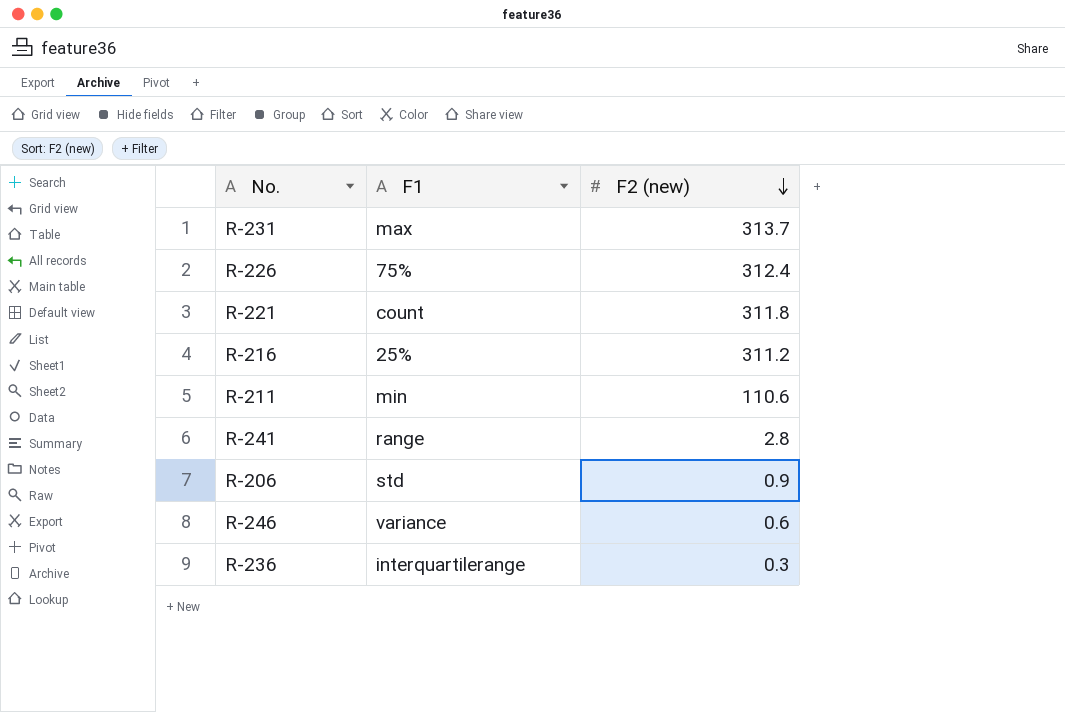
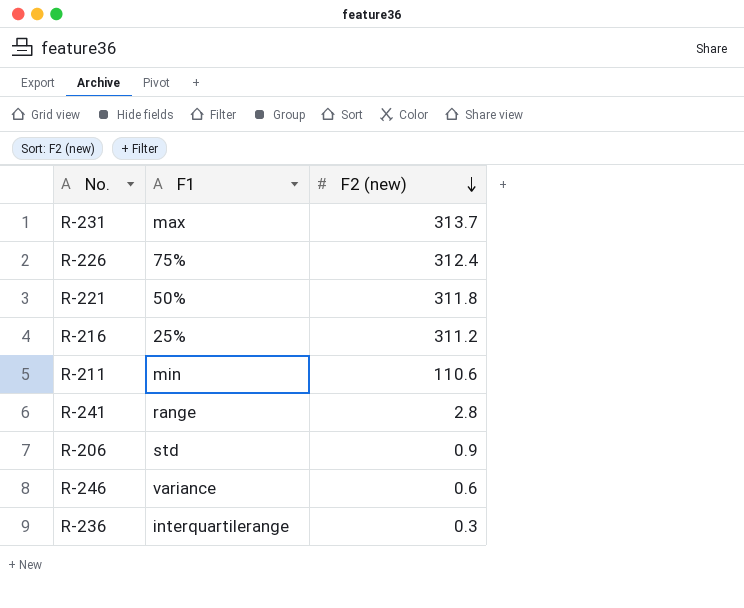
R-221 | F1: count -> 50%

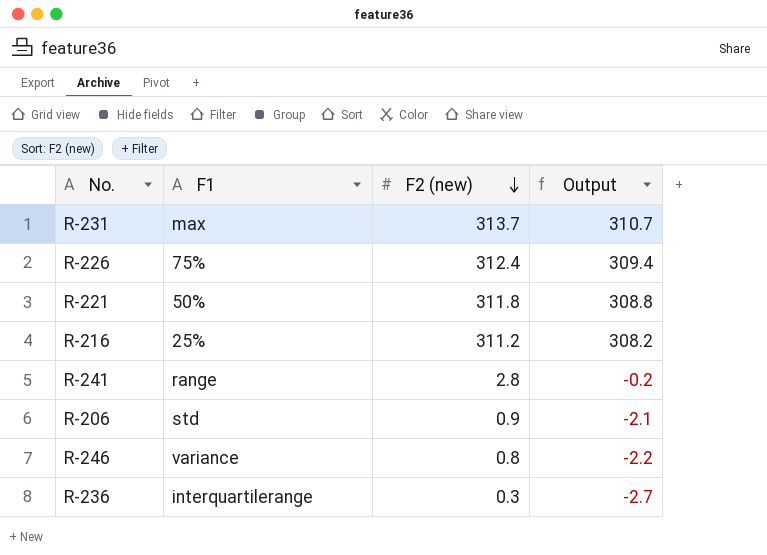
column Output | formula: none -> [F2 (new)] - 3
row R-211: min | 110.6 -> none
R-246 | F2 (new): 0.6 -> 0.8

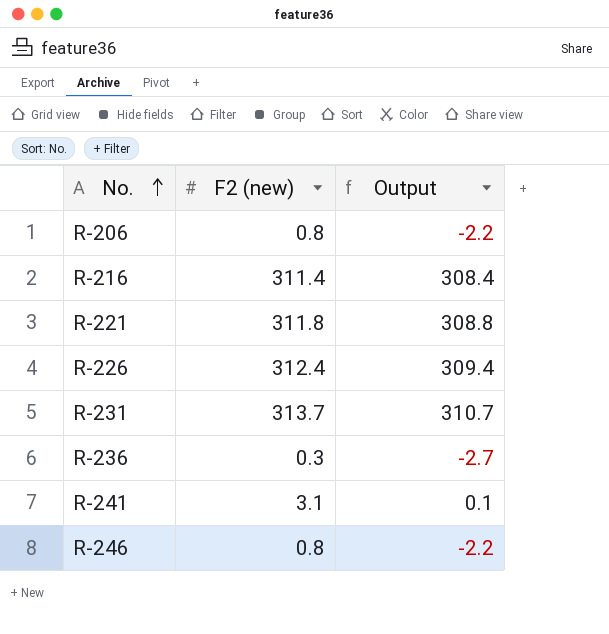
row order: F2 (new) descending -> No. ascending
column F1 | position: 2 -> none
R-206 | F2 (new): 0.9 -> 0.8
R-206 | Output: -2.1 -> -2.2
R-216 | F2 (new): 311.2 -> 311.4
R-216 | Output: 308.2 -> 308.4
R-241 | F2 (new): 2.8 -> 3.1
R-241 | Output: -0.2 -> 0.1

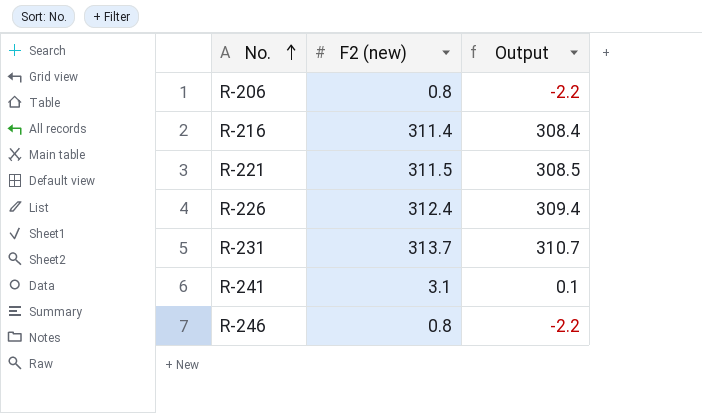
row R-236: 0.3 | -2.7 -> none
R-221 | F2 (new): 311.8 -> 311.5
R-221 | Output: 308.8 -> 308.5

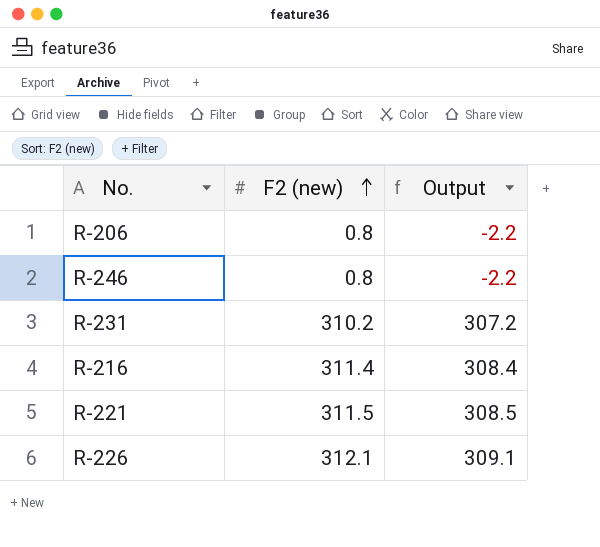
row order: No. ascending -> F2 (new) ascending
row R-241: 3.1 | 0.1 -> none
R-231 | F2 (new): 313.7 -> 310.2
R-231 | Output: 310.7 -> 307.2
R-226 | F2 (new): 312.4 -> 312.1
R-226 | Output: 309.4 -> 309.1

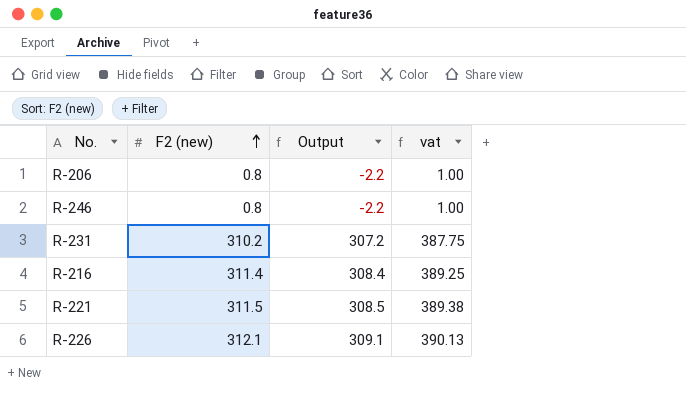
column vat | formula: none -> [F2 (new)] * 1.25

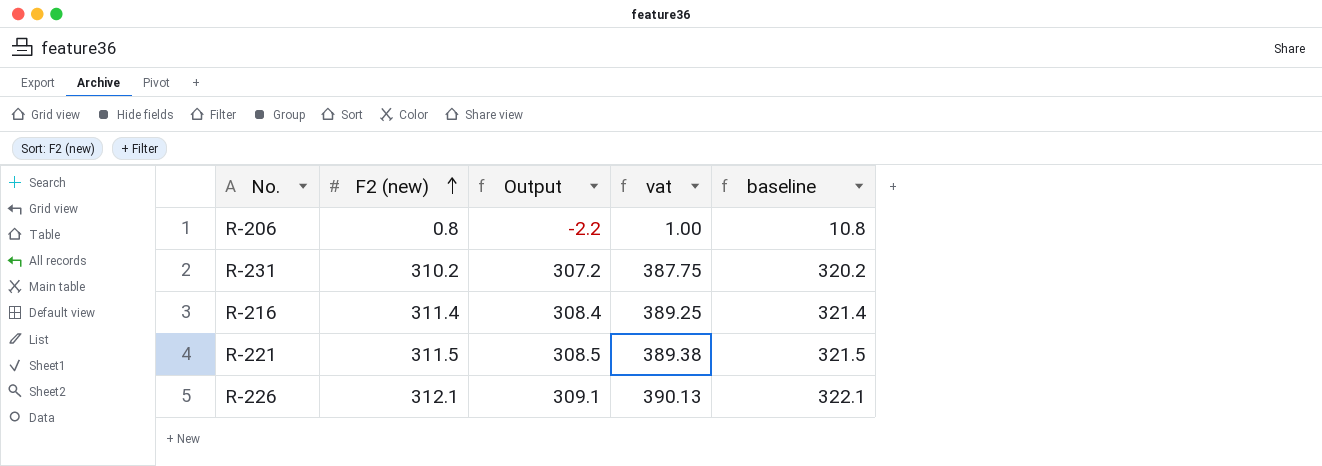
column baseline | formula: none -> [F2 (new)] + 10
row R-246: 0.8 | -2.2 | 1.00 -> none

